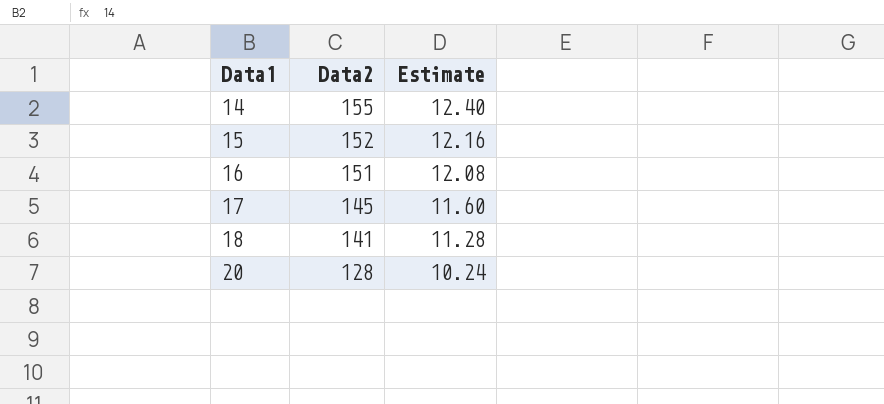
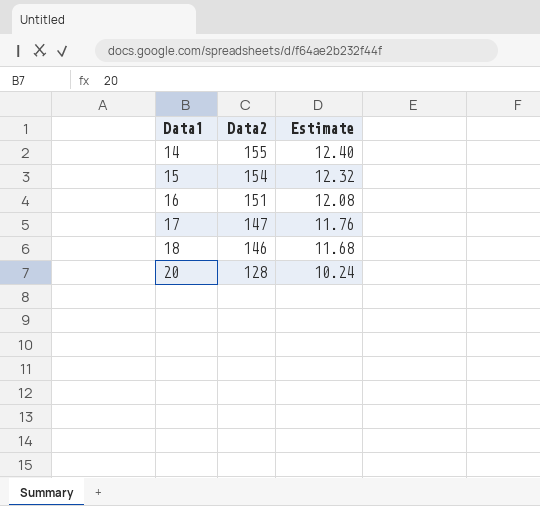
15 | Data2: 152 -> 154
15 | Estimate: 12.16 -> 12.32
17 | Data2: 145 -> 147
17 | Estimate: 11.60 -> 11.76
18 | Data2: 141 -> 146
18 | Estimate: 11.28 -> 11.68

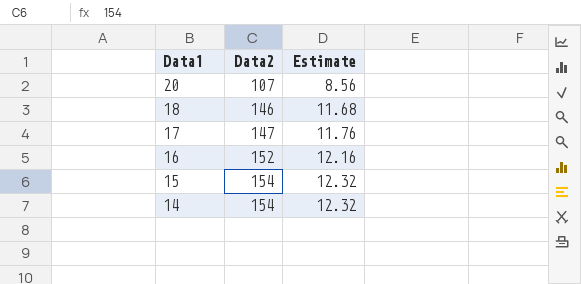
row order: Data1 ascending -> Data1 descending
20 | Data2: 128 -> 107
20 | Estimate: 10.24 -> 8.56
16 | Data2: 151 -> 152
16 | Estimate: 12.08 -> 12.16
14 | Data2: 155 -> 154
14 | Estimate: 12.40 -> 12.32

